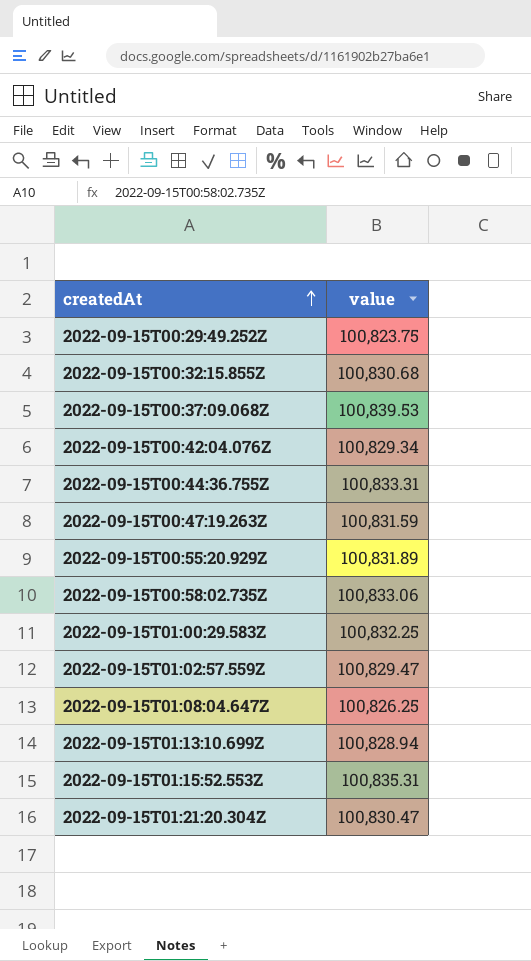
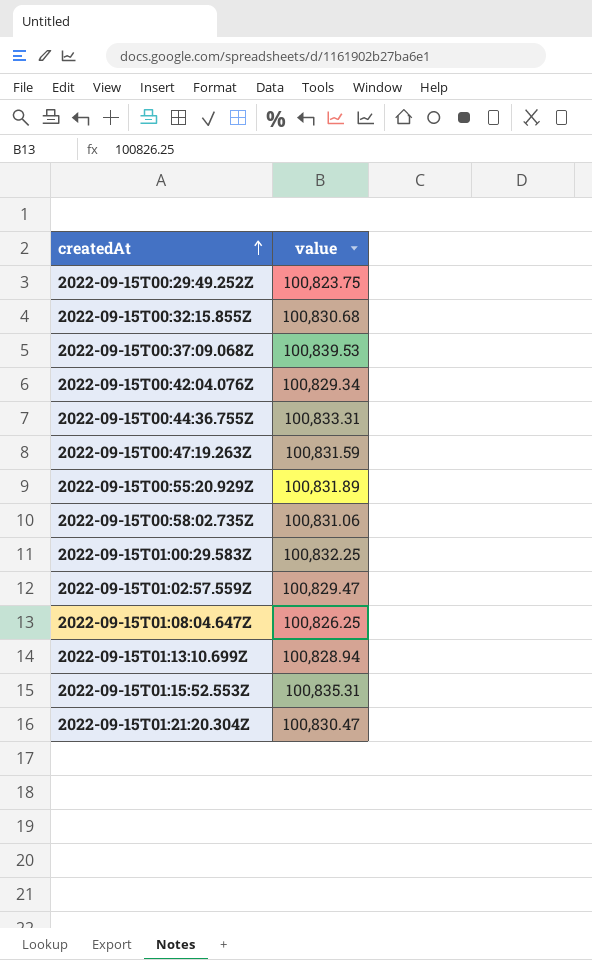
2022-09-15T00:58:02.735Z | value: 100,833.06 -> 100,831.06

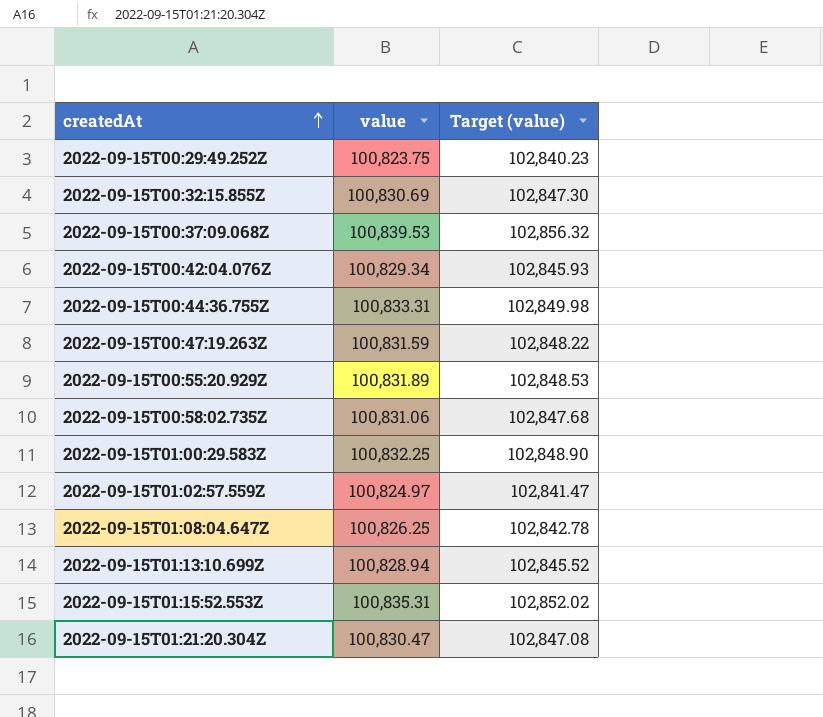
column Target (value) | formula: none -> [value] * 1.02
2022-09-15T00:32:15.855Z | value: 100,830.68 -> 100,830.69
2022-09-15T01:02:57.559Z | value: 100,829.47 -> 100,824.97

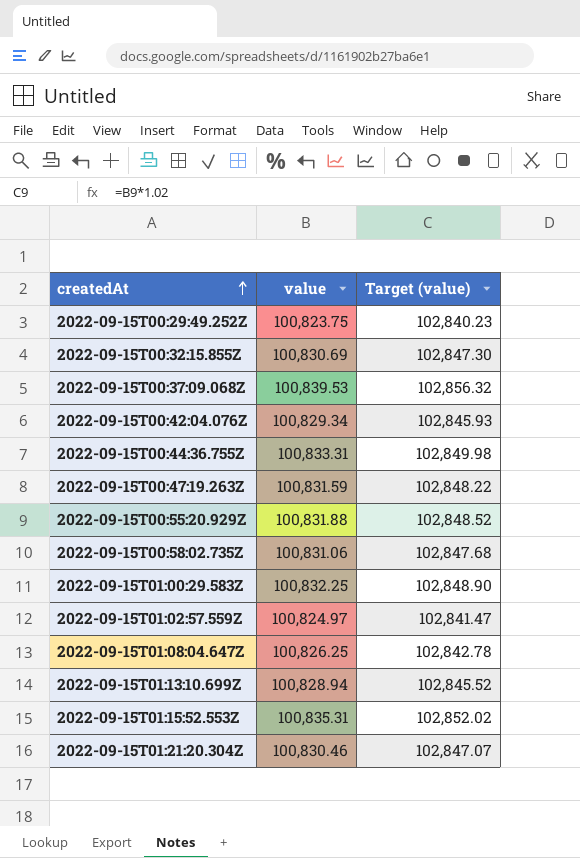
2022-09-15T00:55:20.929Z | value: 100,831.89 -> 100,831.88
2022-09-15T00:55:20.929Z | Target (value): 102,848.53 -> 102,848.52
2022-09-15T01:21:20.304Z | value: 100,830.47 -> 100,830.46
2022-09-15T01:21:20.304Z | Target (value): 102,847.08 -> 102,847.07

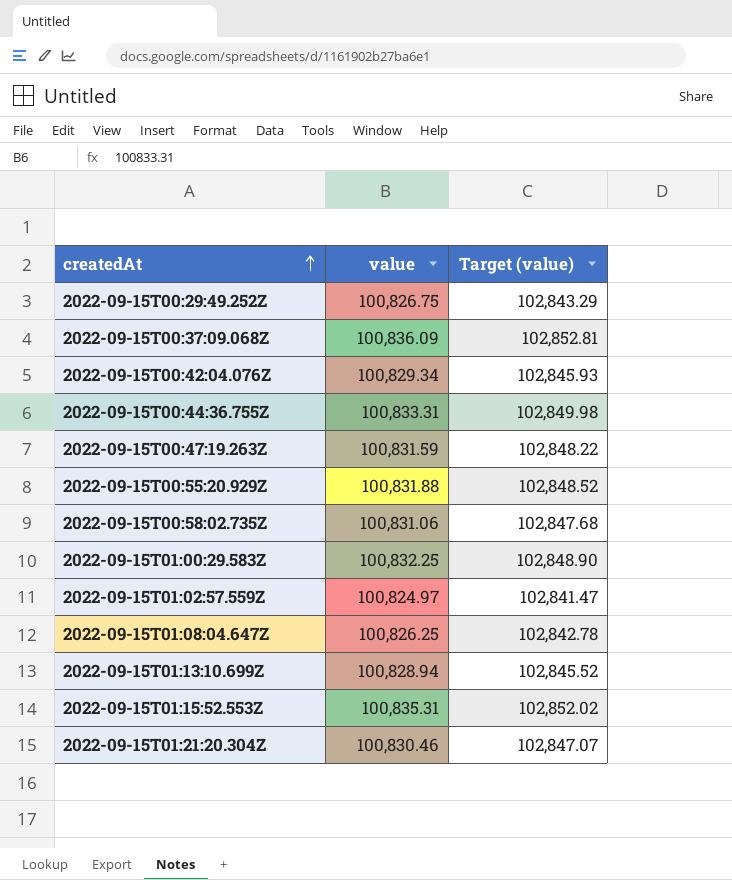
row 2022-09-15T00:32:15.855Z: 100,830.69 | 102,847.30 -> none
2022-09-15T00:29:49.252Z | value: 100,823.75 -> 100,826.75
2022-09-15T00:29:49.252Z | Target (value): 102,840.23 -> 102,843.29
2022-09-15T00:37:09.068Z | value: 100,839.53 -> 100,836.09
2022-09-15T00:37:09.068Z | Target (value): 102,856.32 -> 102,852.81

